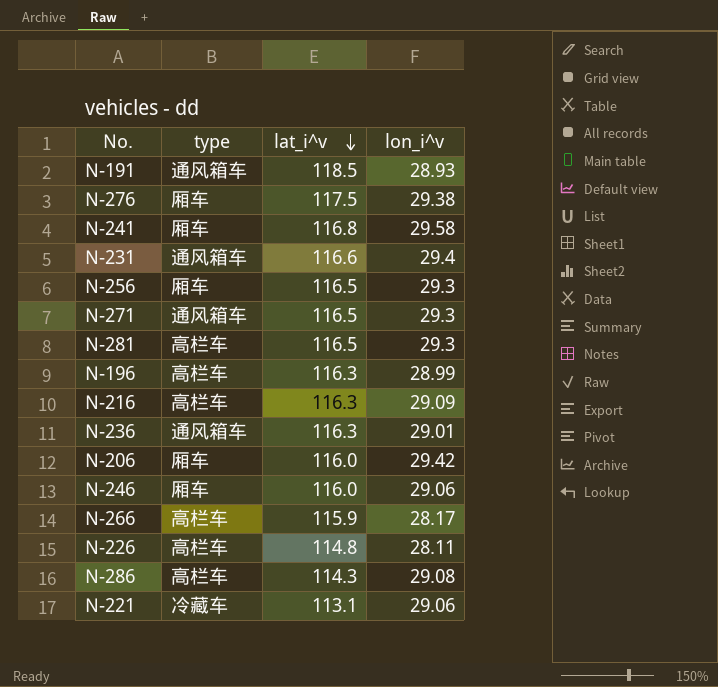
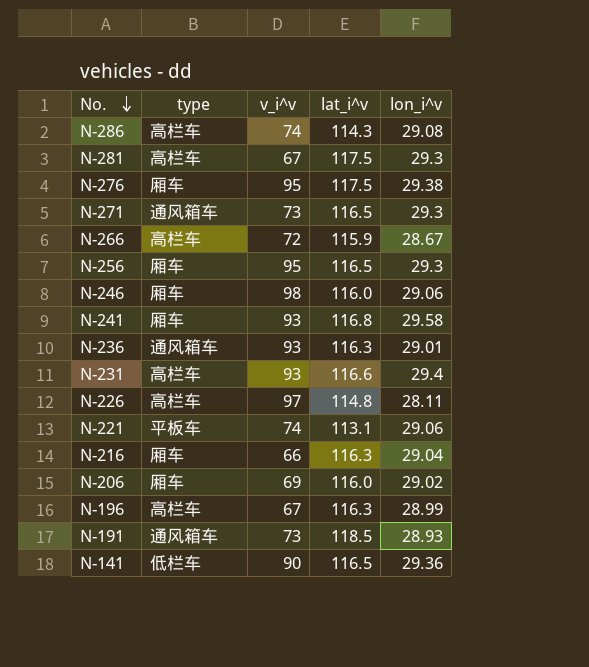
row order: lat_i^v descending -> No. descending
column v_i^v | position: none -> 3
N-281 | lat_i^v: 116.5 -> 117.5
N-266 | lon_i^v: 28.17 -> 28.67
N-231 | type: 通风箱车 -> 高栏车
N-221 | type: 冷藏车 -> 平板车
N-216 | type: 高栏车 -> 厢车
N-216 | lon_i^v: 29.09 -> 29.04
N-206 | lon_i^v: 29.42 -> 29.02
row N-141: none -> 低栏车 | 90 | 116.5 | 29.36

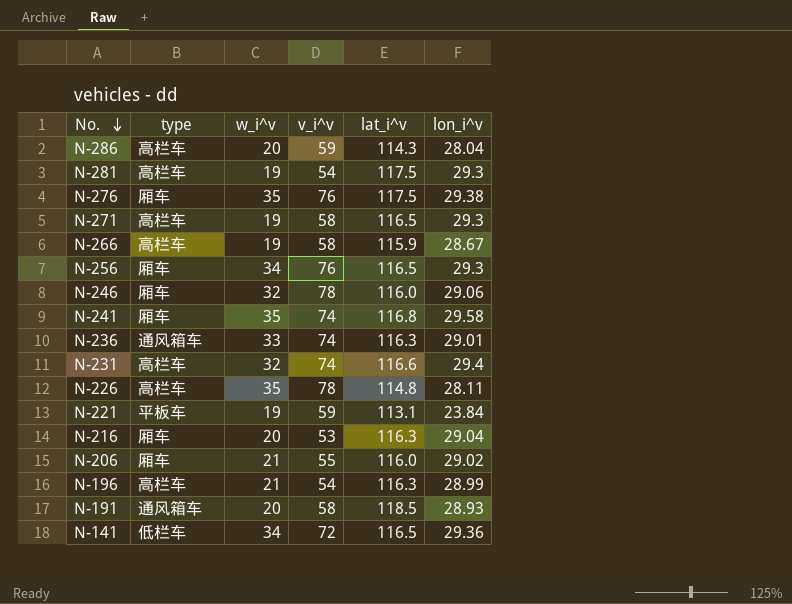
column w_i^v | position: none -> 3
N-286 | v_i^v: 74 -> 59
N-286 | lon_i^v: 29.08 -> 28.04
N-281 | v_i^v: 67 -> 54
N-276 | v_i^v: 95 -> 76
N-271 | type: 通风箱车 -> 高栏车
N-271 | v_i^v: 73 -> 58
N-266 | v_i^v: 72 -> 58
N-256 | v_i^v: 95 -> 76
N-246 | v_i^v: 98 -> 78
N-241 | v_i^v: 93 -> 74
N-236 | v_i^v: 93 -> 74
N-231 | v_i^v: 93 -> 74
N-226 | v_i^v: 97 -> 78
N-221 | v_i^v: 74 -> 59
N-221 | lon_i^v: 29.06 -> 23.84
N-216 | v_i^v: 66 -> 53
N-206 | v_i^v: 69 -> 55
N-196 | v_i^v: 67 -> 54
N-191 | v_i^v: 73 -> 58
N-141 | v_i^v: 90 -> 72

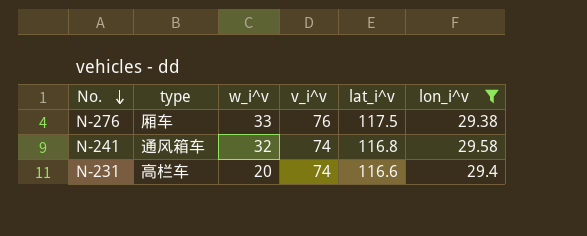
filter: none -> lon_i^v >= 29.38
N-276 | w_i^v: 35 -> 33
N-241 | type: 厢车 -> 通风箱车
N-241 | w_i^v: 35 -> 32
N-231 | w_i^v: 32 -> 20

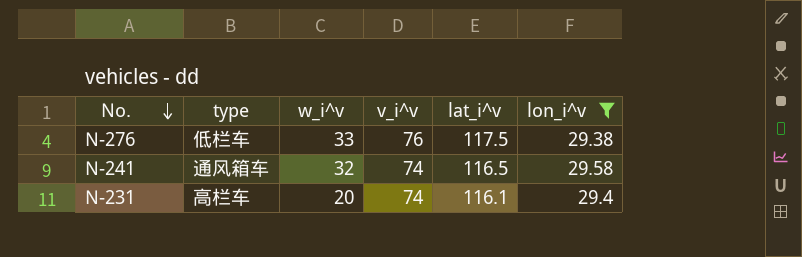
N-276 | type: 厢车 -> 低栏车
N-241 | lat_i^v: 116.8 -> 116.5
N-231 | lat_i^v: 116.6 -> 116.1

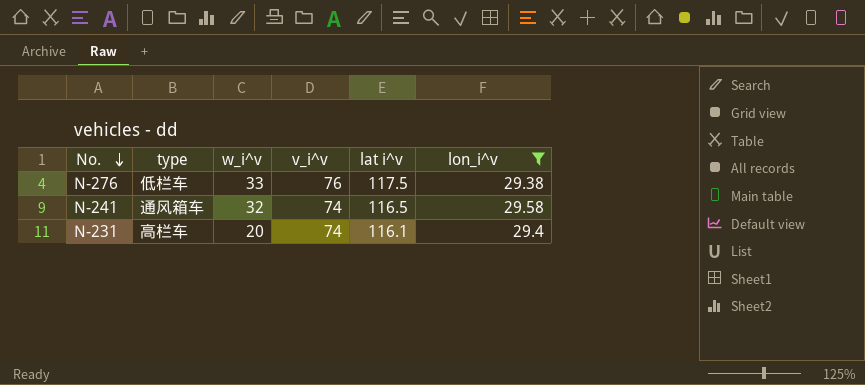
column name: lat_i^v -> lat i^v

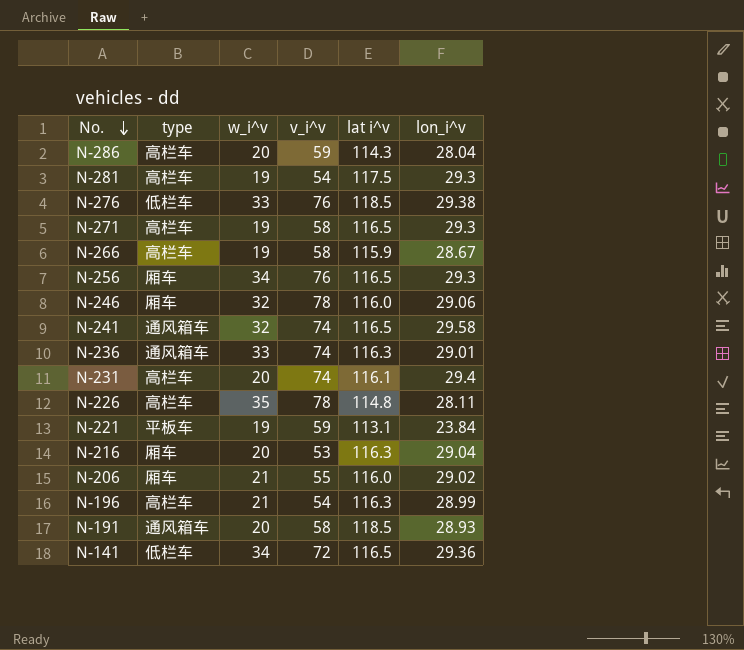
filter: lon_i^v >= 29.38 -> none
N-276 | lat i^v: 117.5 -> 118.5

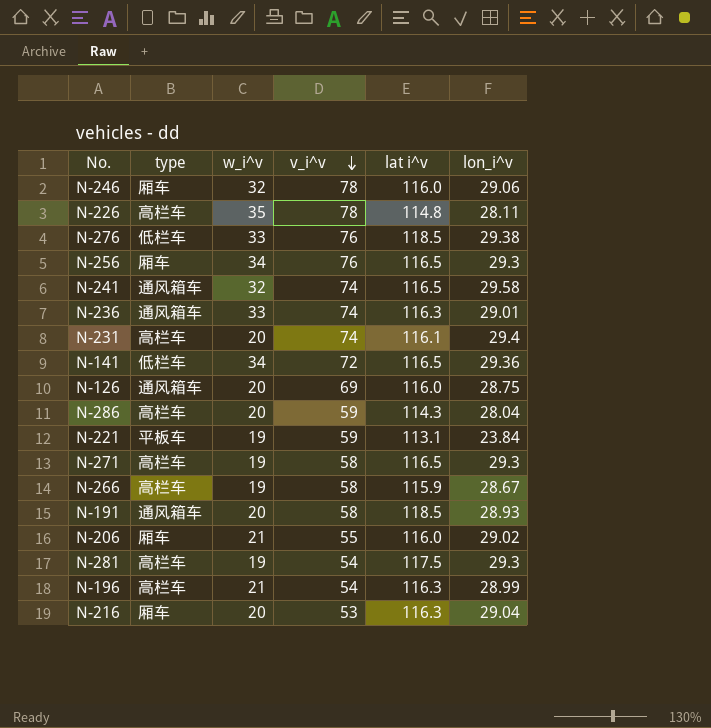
row order: No. descending -> v_i^v descending
row N-126: none -> 通风箱车 | 20 | 69 | 116.0 | 28.75

